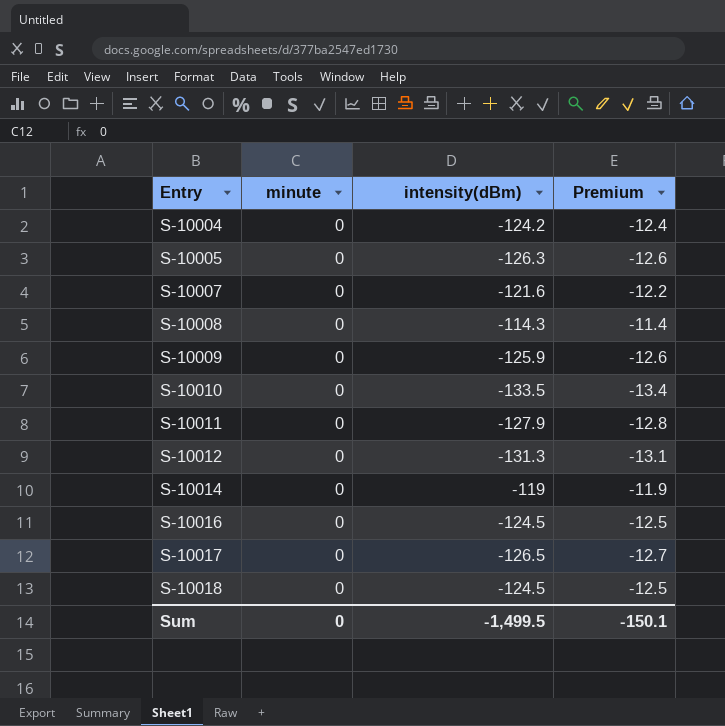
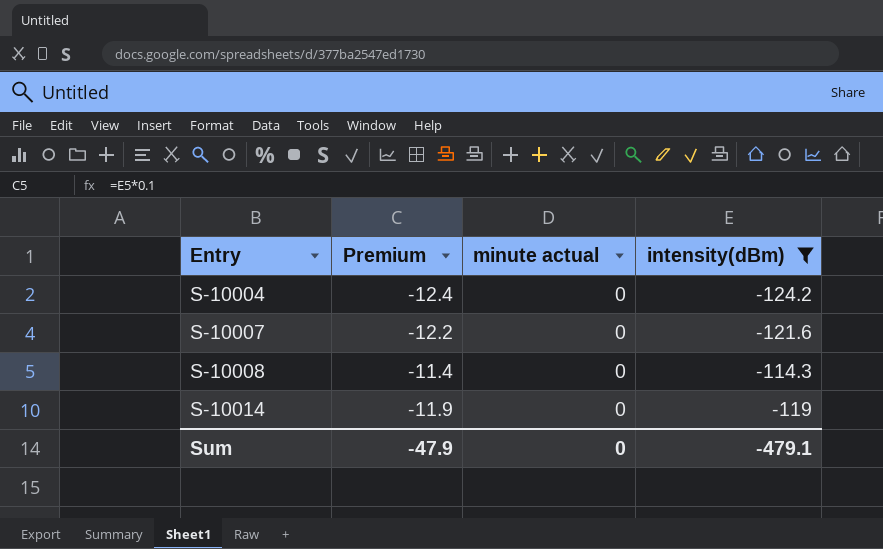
filter: none -> intensity(dBm) >= -124.2
column Premium | position: 4 -> 2
column name: minute -> minute actual
Sum | Premium: -150.1 -> -47.9
Sum | intensity(dBm): -1,499.5 -> -479.1

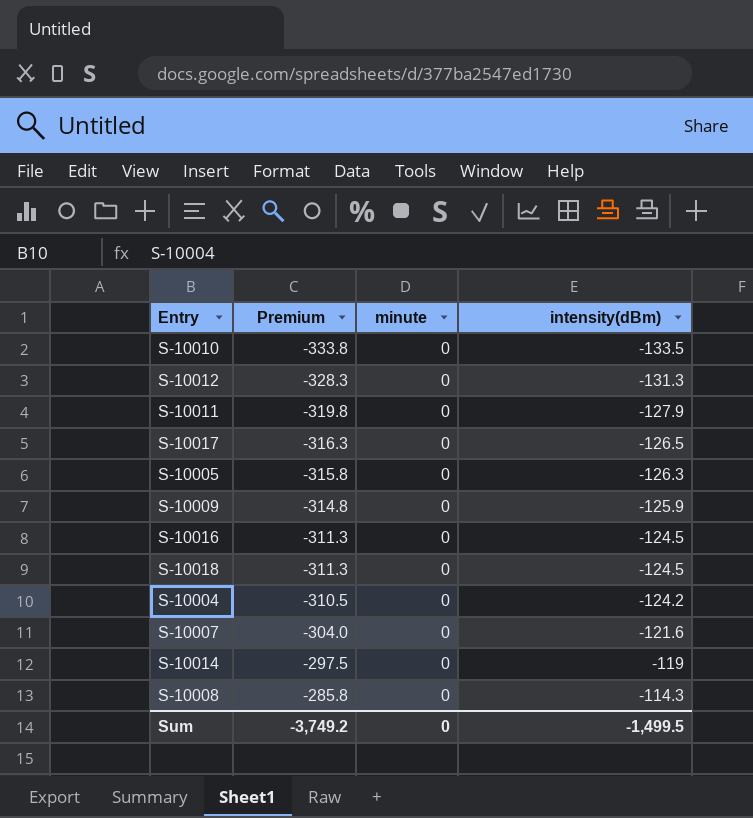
filter: intensity(dBm) >= -124.2 -> none
row order: Entry ascending -> Premium ascending
column Premium | formula: [intensity(dBm)] * 0.1 -> [intensity(dBm)] * 2.5
column name: minute actual -> minute
Sum | Premium: -47.9 -> -3,749.2
Sum | intensity(dBm): -479.1 -> -1,499.5

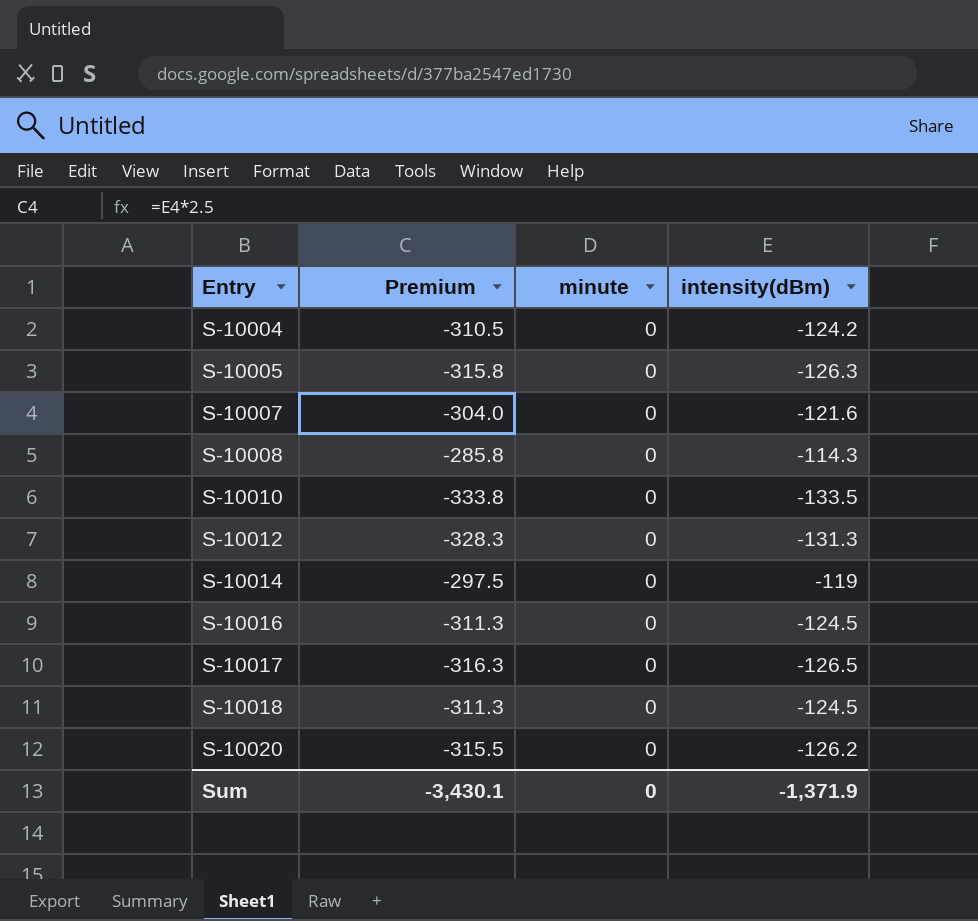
row order: Premium ascending -> Entry ascending
row S-10011: -319.8 | 0 | -127.9 -> none
row S-10009: -314.8 | 0 | -125.9 -> none
row S-10020: none -> -315.5 | 0 | -126.2
Sum | Premium: -3,749.2 -> -3,430.1
Sum | intensity(dBm): -1,499.5 -> -1,371.9

